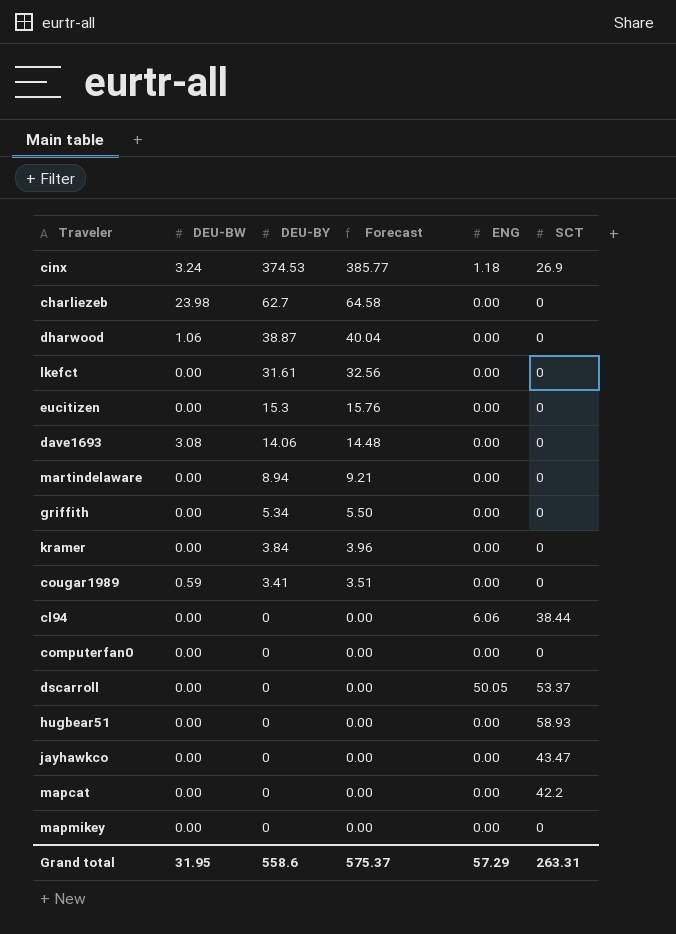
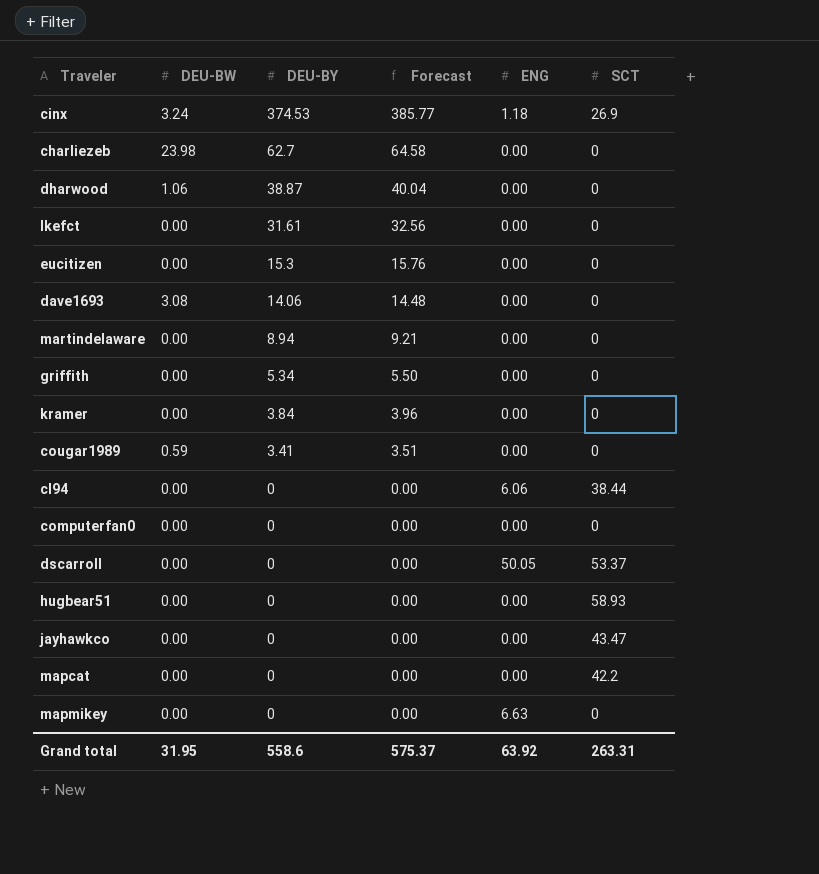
mapmikey | ENG: 0.00 -> 6.63
Grand total | ENG: 57.29 -> 63.92

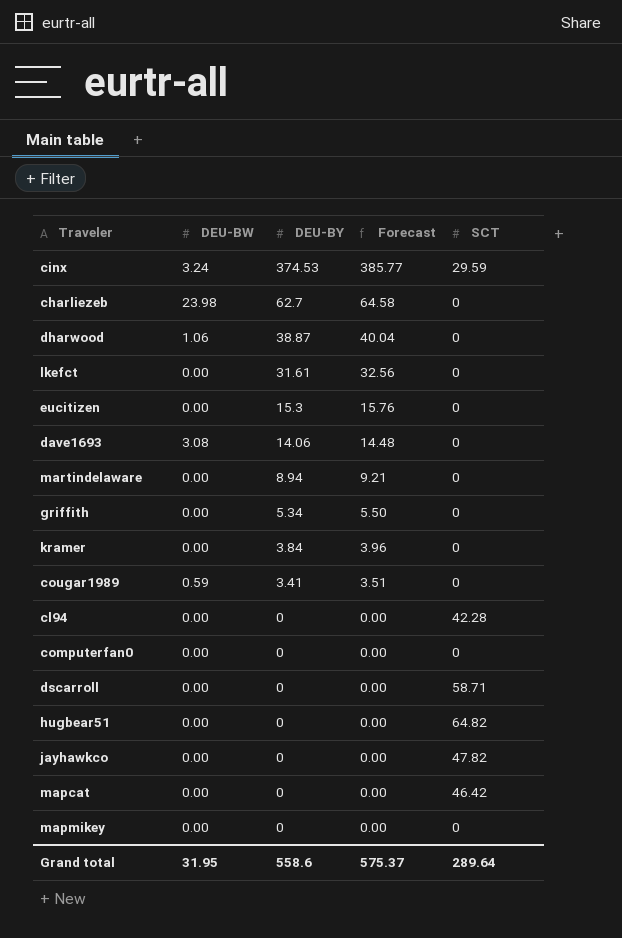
column ENG | position: 5 -> none
cinx | SCT: 26.9 -> 29.59
cl94 | SCT: 38.44 -> 42.28
dscarroll | SCT: 53.37 -> 58.71
hugbear51 | SCT: 58.93 -> 64.82
jayhawkco | SCT: 43.47 -> 47.82
mapcat | SCT: 42.2 -> 46.42
Grand total | SCT: 263.31 -> 289.64

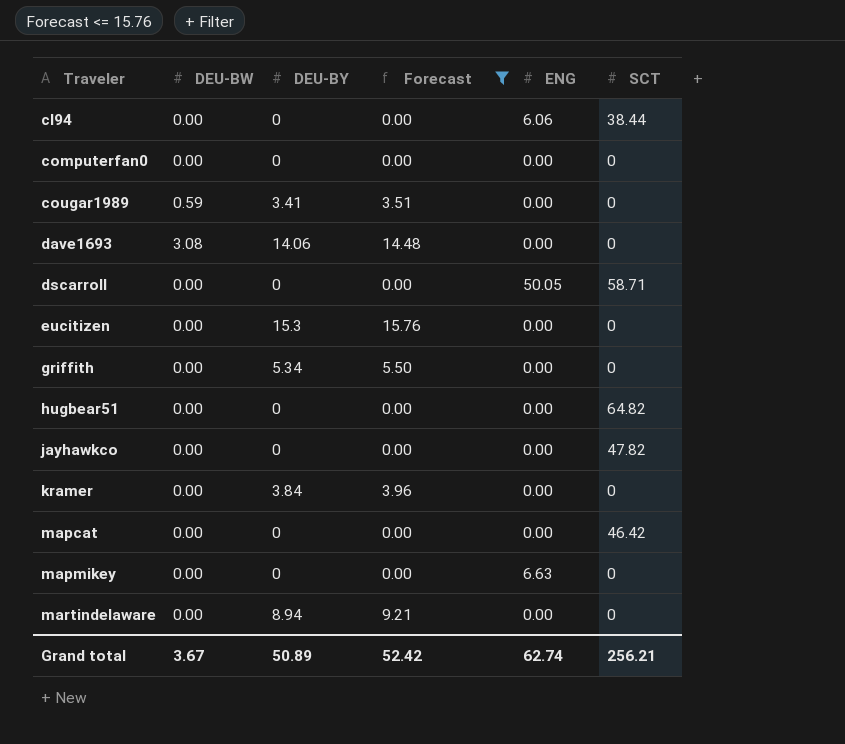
filter: none -> Forecast <= 15.76
row order: DEU-BY descending -> Traveler ascending
column ENG | position: none -> 5
cl94 | SCT: 42.28 -> 38.44
Grand total | DEU-BW: 31.95 -> 3.67
Grand total | DEU-BY: 558.6 -> 50.89
Grand total | Forecast: 575.37 -> 52.42
Grand total | SCT: 289.64 -> 256.21

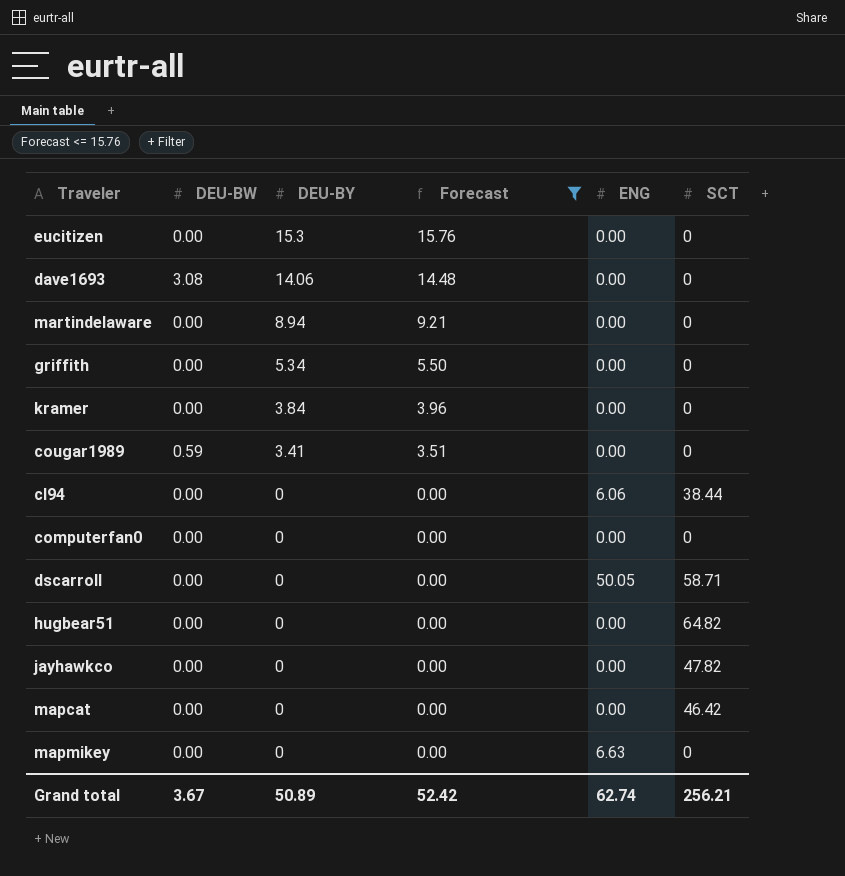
row order: Traveler ascending -> DEU-BY descending

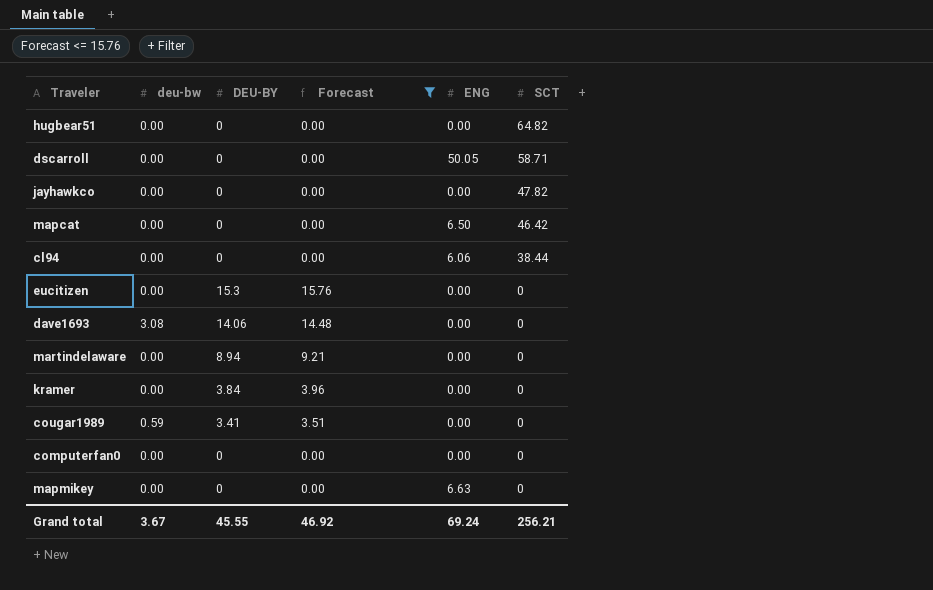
row order: DEU-BY descending -> SCT descending
column name: DEU-BW -> deu-bw
row griffith: 0.00 | 5.34 | 5.50 | 0.00 | 0 -> none
mapcat | ENG: 0.00 -> 6.50
Grand total | DEU-BY: 50.89 -> 45.55
Grand total | Forecast: 52.42 -> 46.92
Grand total | ENG: 62.74 -> 69.24

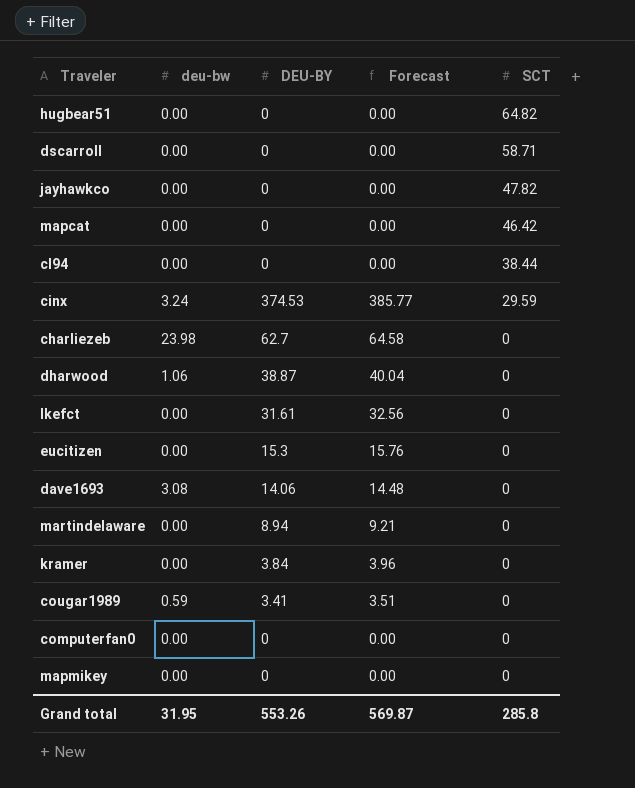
filter: Forecast <= 15.76 -> none
column ENG | position: 5 -> none
Grand total | deu-bw: 3.67 -> 31.95
Grand total | DEU-BY: 45.55 -> 553.26
Grand total | Forecast: 46.92 -> 569.87
Grand total | SCT: 256.21 -> 285.8

